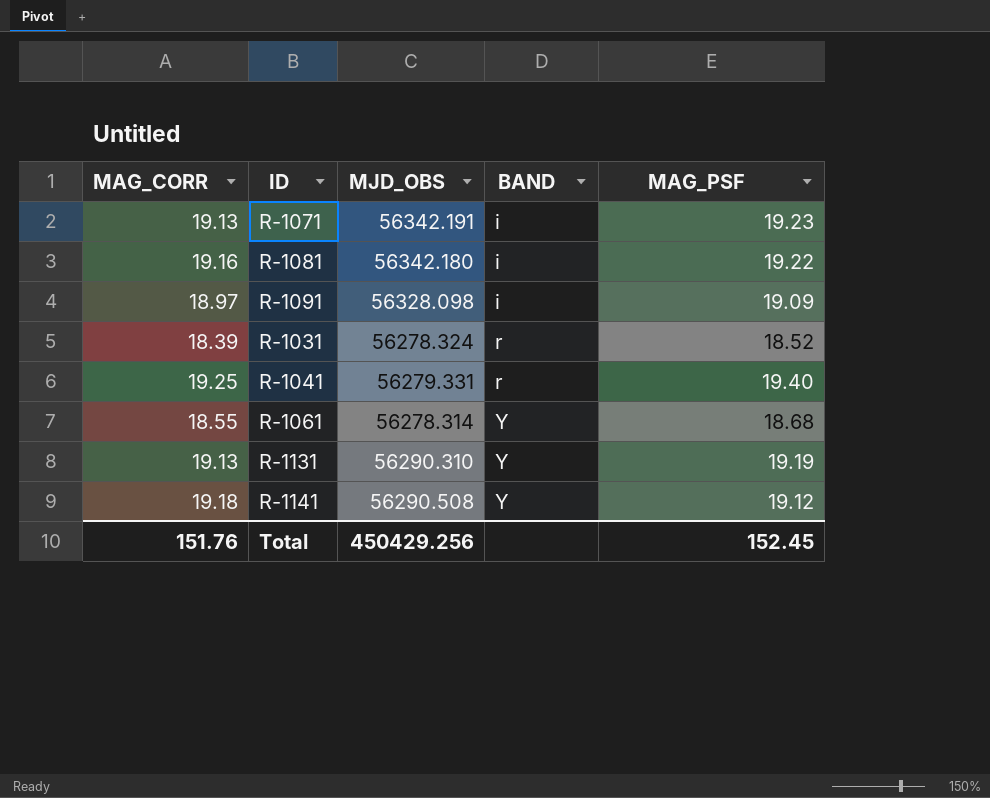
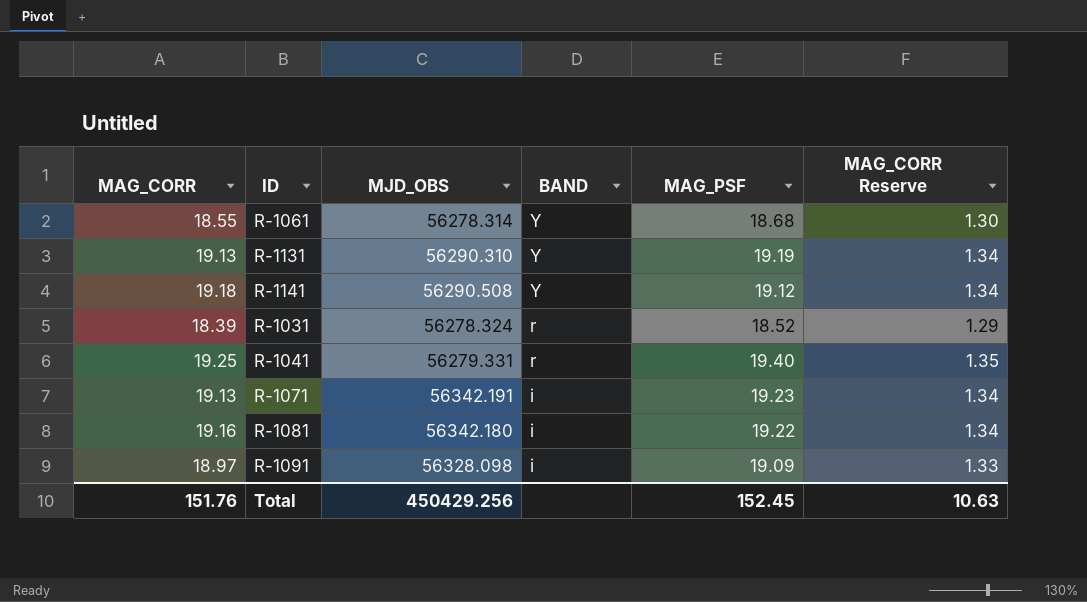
row order: BAND ascending -> BAND descending
column MAG_CORR Reserve | formula: none -> [MAG_CORR] * 0.07

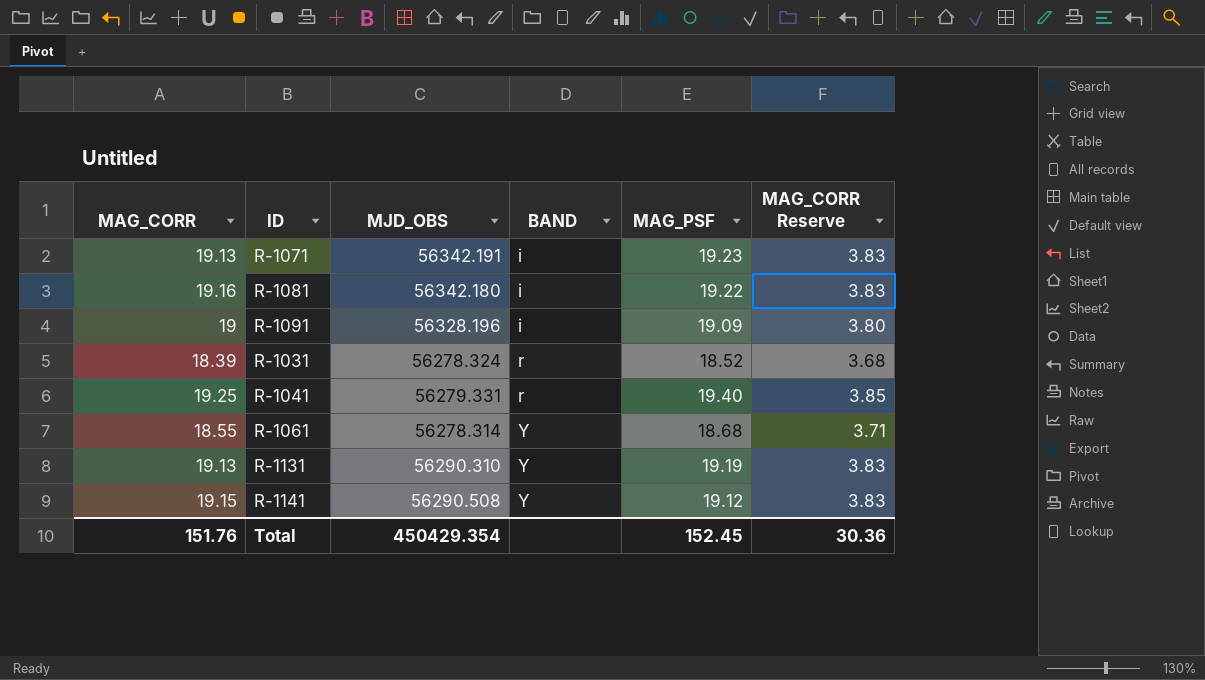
row order: BAND descending -> BAND ascending
column MAG_CORR Reserve | formula: [MAG_CORR] * 0.07 -> [MAG_CORR] * 0.2
R-1091 | MAG_CORR: 18.97 -> 19
R-1091 | MJD_OBS: 56328.098 -> 56328.196
R-1141 | MAG_CORR: 19.18 -> 19.15
Total | MJD_OBS: 450429.256 -> 450429.354
Total | MAG_CORR Reserve: 10.63 -> 30.36

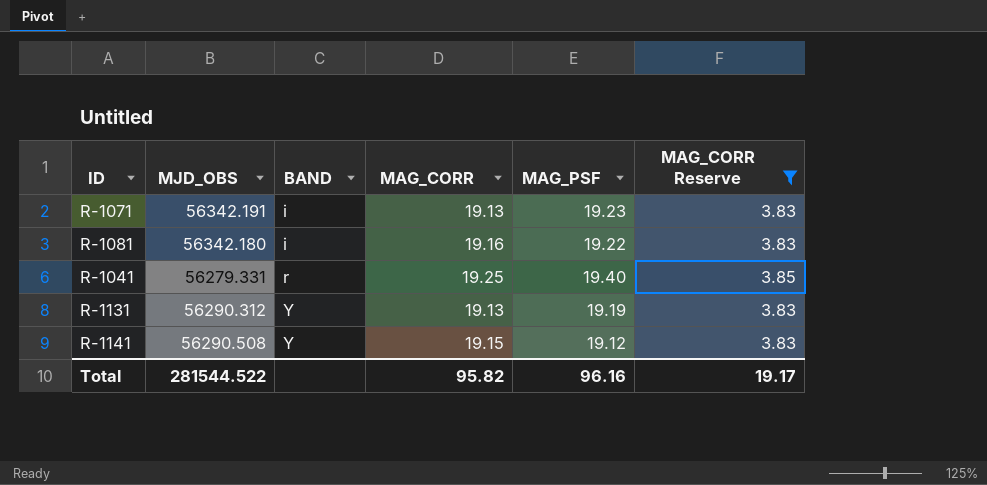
filter: none -> MAG_CORR Reserve >= 3.83
column MAG_CORR | position: 1 -> 4
R-1131 | MJD_OBS: 56290.310 -> 56290.312
Total | MJD_OBS: 450429.354 -> 281544.522
Total | MAG_CORR: 151.76 -> 95.82
Total | MAG_PSF: 152.45 -> 96.16
Total | MAG_CORR Reserve: 30.36 -> 19.17

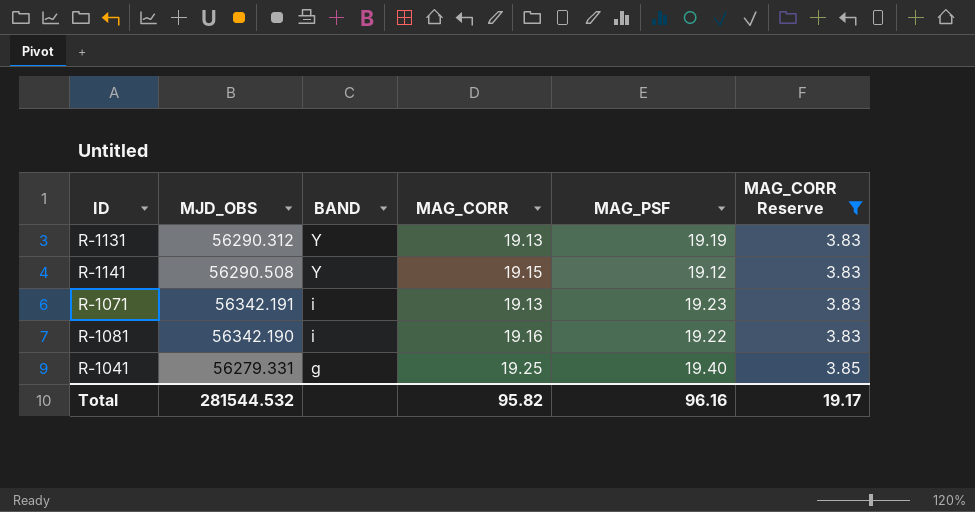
row order: BAND ascending -> BAND descending
R-1081 | MJD_OBS: 56342.180 -> 56342.190
R-1041 | BAND: r -> g
Total | MJD_OBS: 281544.522 -> 281544.532

